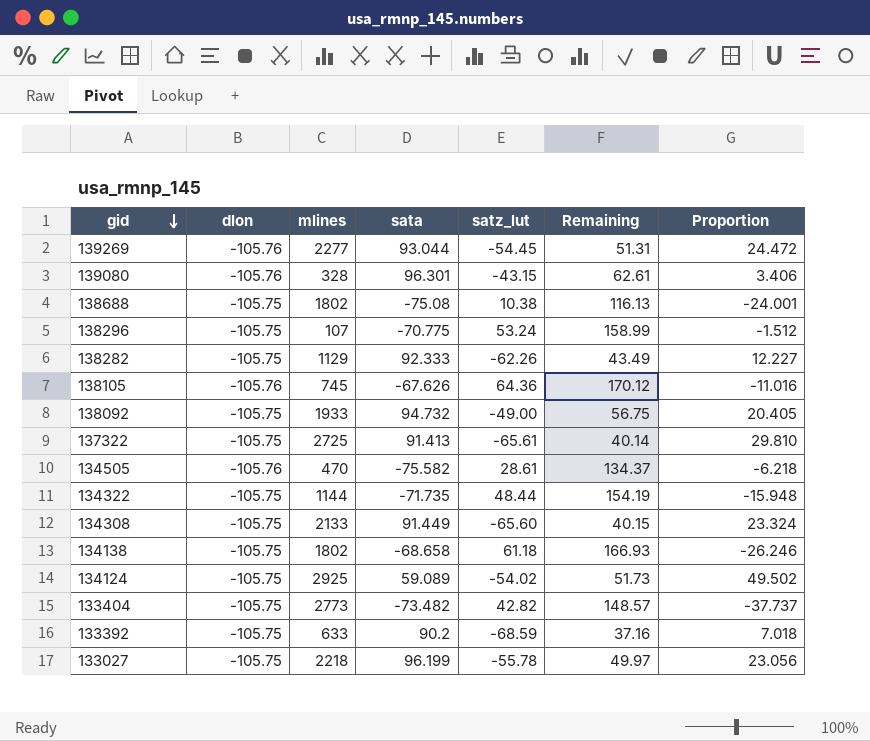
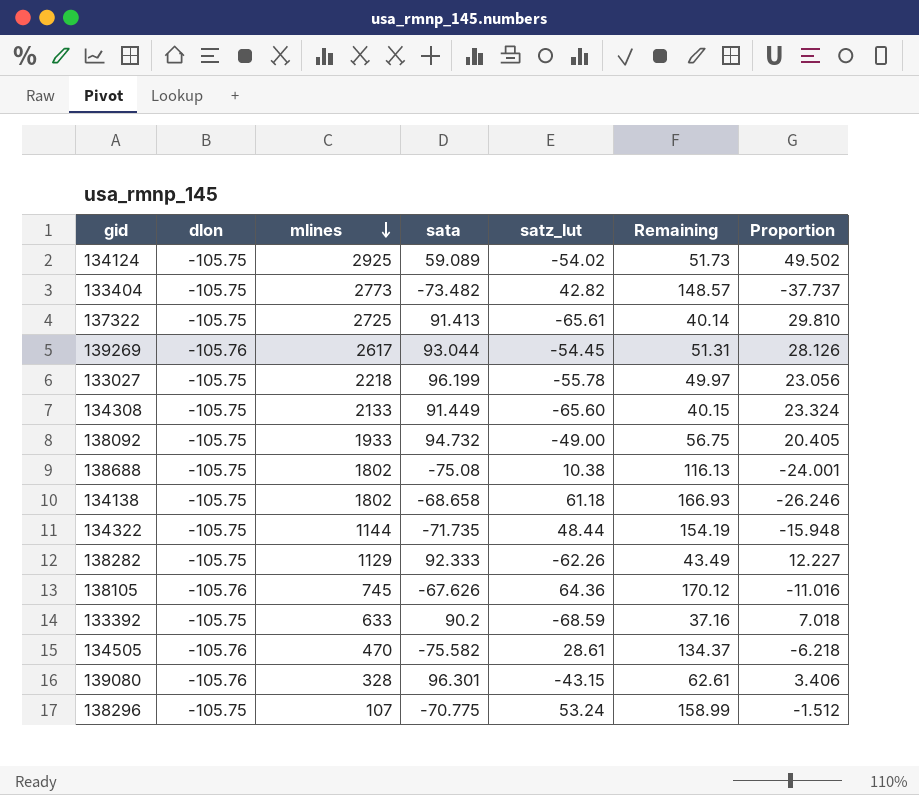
row order: gid descending -> mlines descending
139269 | mlines: 2277 -> 2617
139269 | Proportion: 24.472 -> 28.126

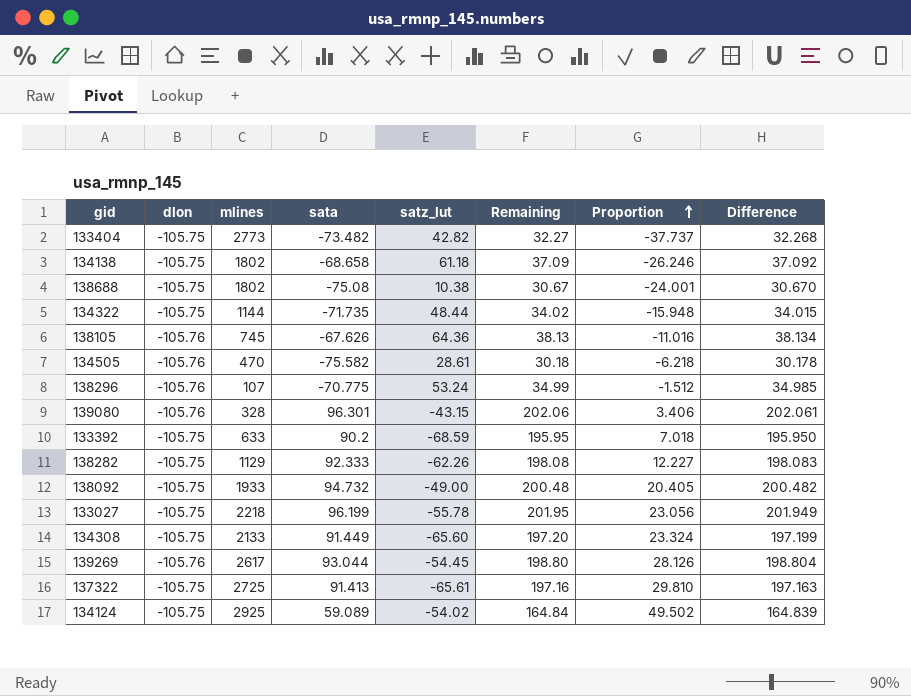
row order: mlines descending -> Proportion ascending
column Remaining | formula: [satz_lut] - [dlon] -> [sata] - [dlon]
column Difference | formula: none -> [sata] - [dlon]
138296 | dlon: -105.75 -> -105.76

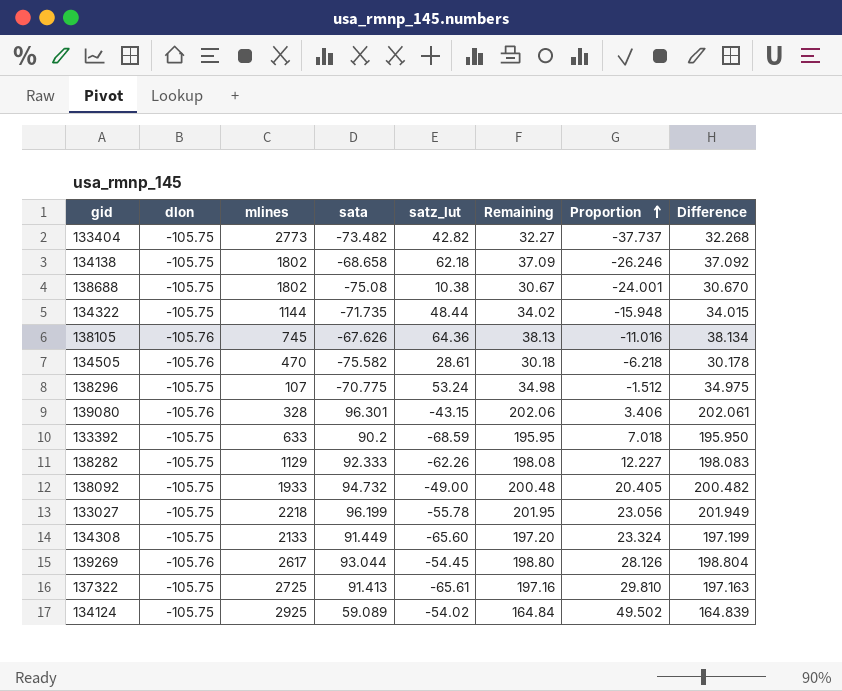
134138 | satz_lut: 61.18 -> 62.18
138296 | dlon: -105.76 -> -105.75
138296 | Remaining: 34.99 -> 34.98
138296 | Difference: 34.985 -> 34.975

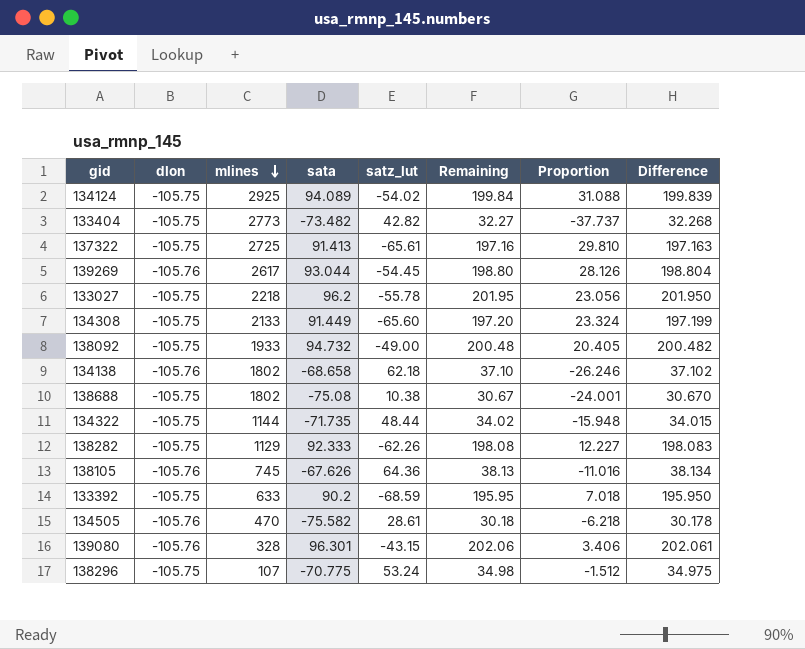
row order: Proportion ascending -> mlines descending
134124 | sata: 59.089 -> 94.089
134124 | Remaining: 164.84 -> 199.84
134124 | Proportion: 49.502 -> 31.088
134124 | Difference: 164.839 -> 199.839
133027 | sata: 96.199 -> 96.2
133027 | Difference: 201.949 -> 201.950
134138 | dlon: -105.75 -> -105.76
134138 | Remaining: 37.09 -> 37.10
134138 | Difference: 37.092 -> 37.102

